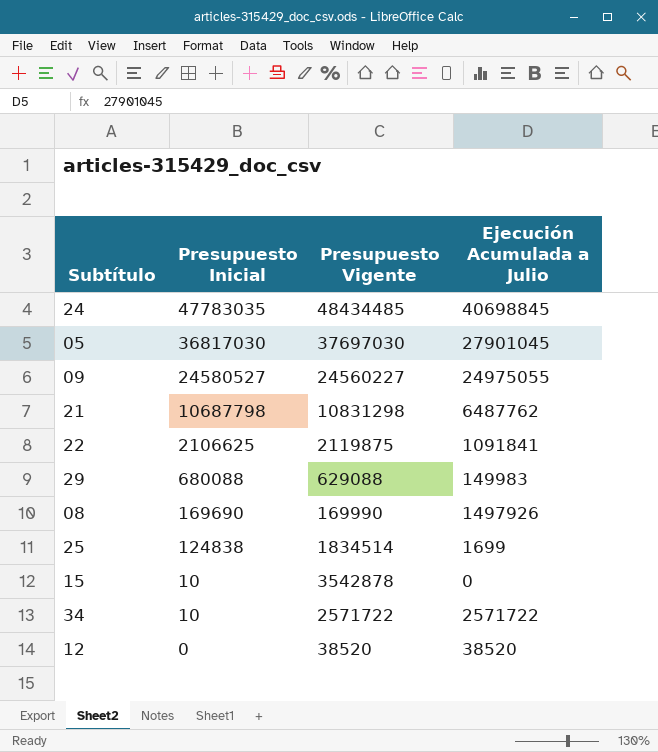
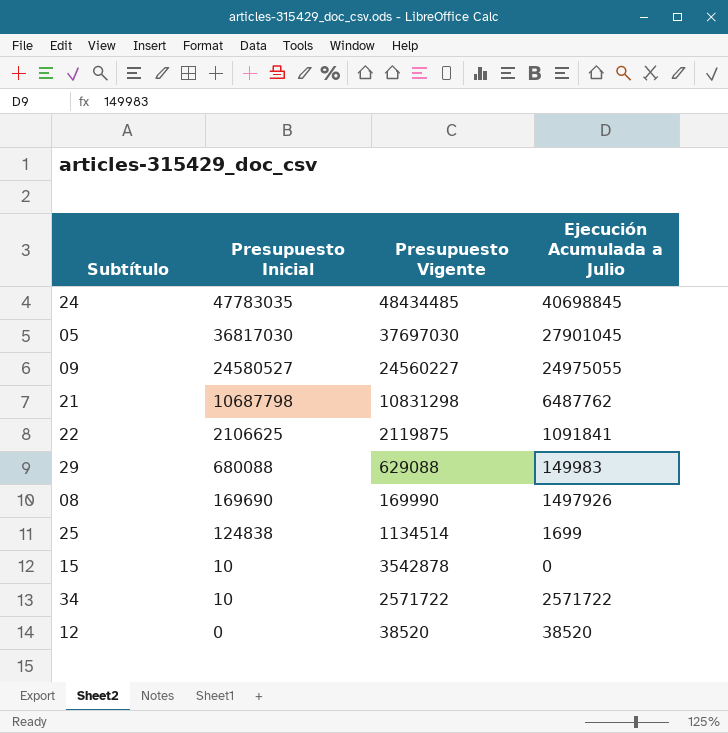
25 | Presupuesto Vigente: 1834514 -> 1134514

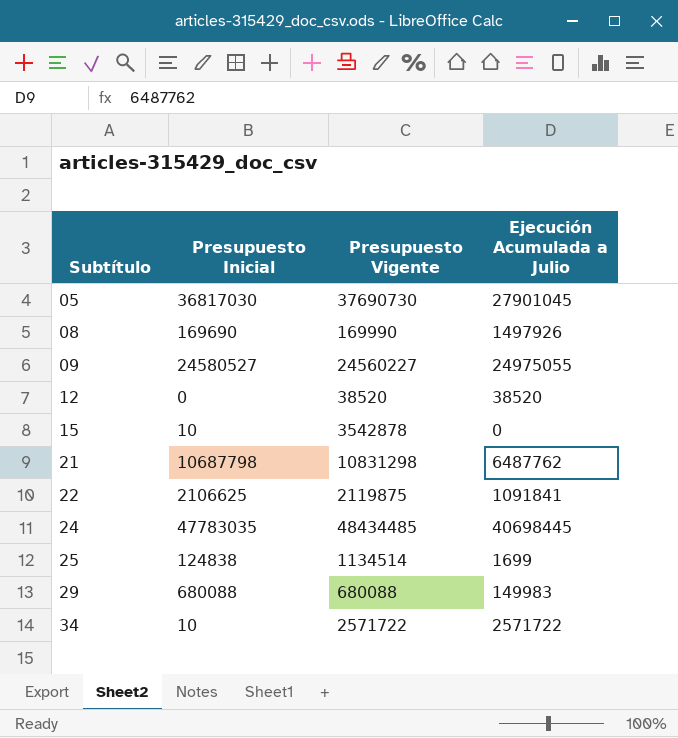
row order: Presupuesto Inicial descending -> Subtítulo ascending
05 | Presupuesto Vigente: 37697030 -> 37690730
24 | Ejecución Acumulada a Julio: 40698845 -> 40698445
29 | Presupuesto Vigente: 629088 -> 680088

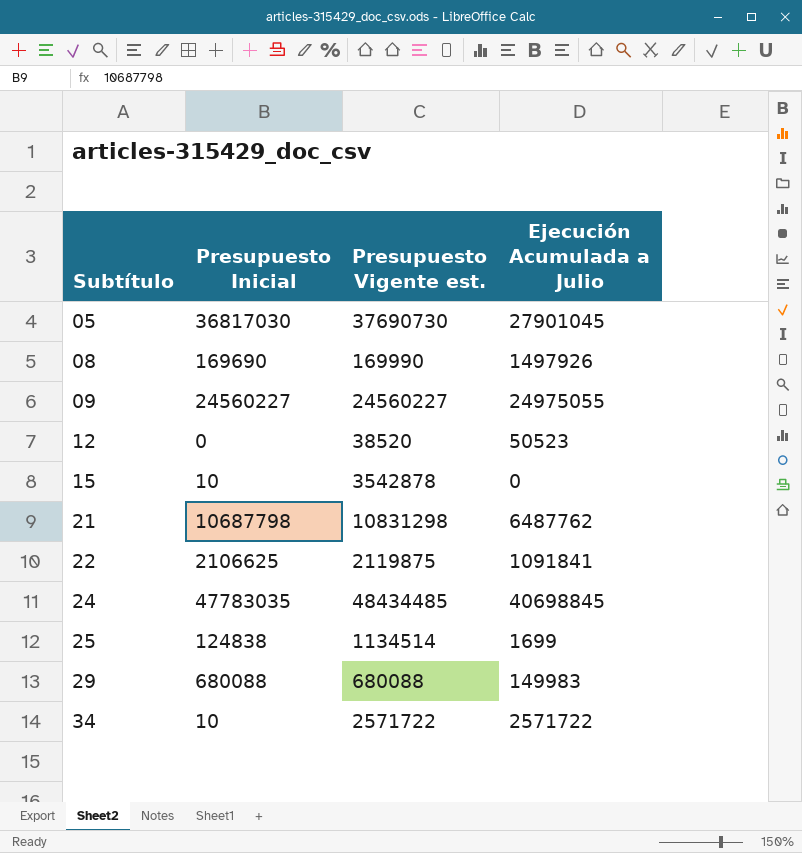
column name: Presupuesto Vigente -> Presupuesto Vigente est.
09 | Presupuesto Inicial: 24580527 -> 24560227
12 | Ejecución Acumulada a Julio: 38520 -> 50523
24 | Ejecución Acumulada a Julio: 40698445 -> 40698845

